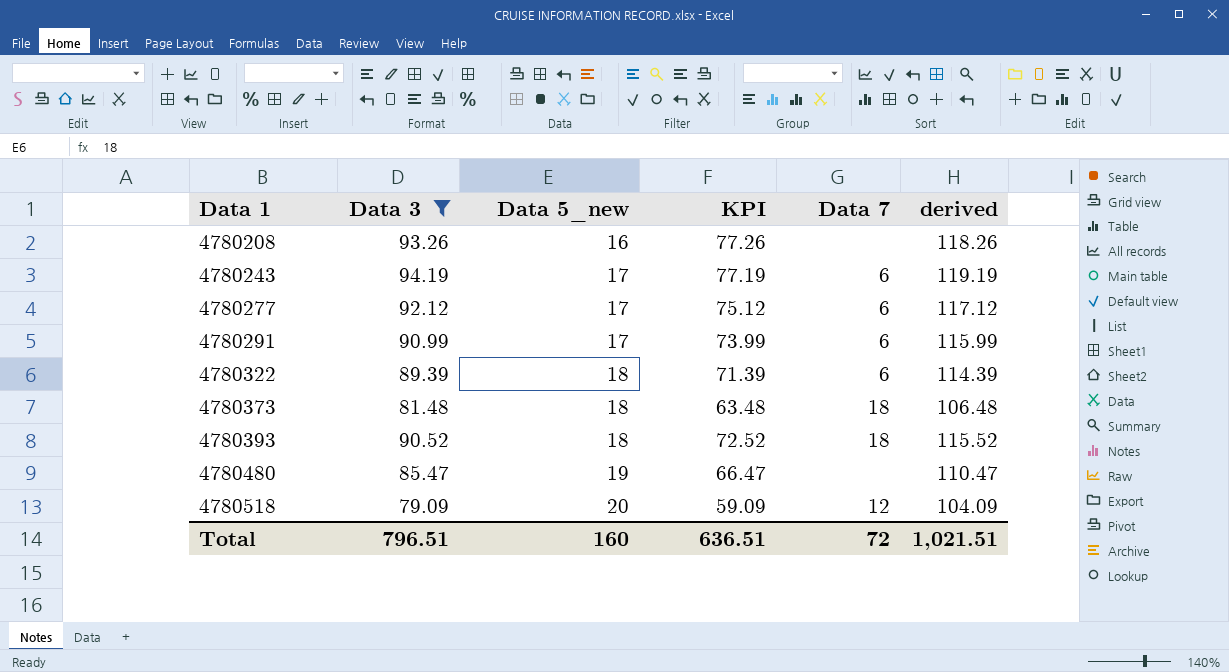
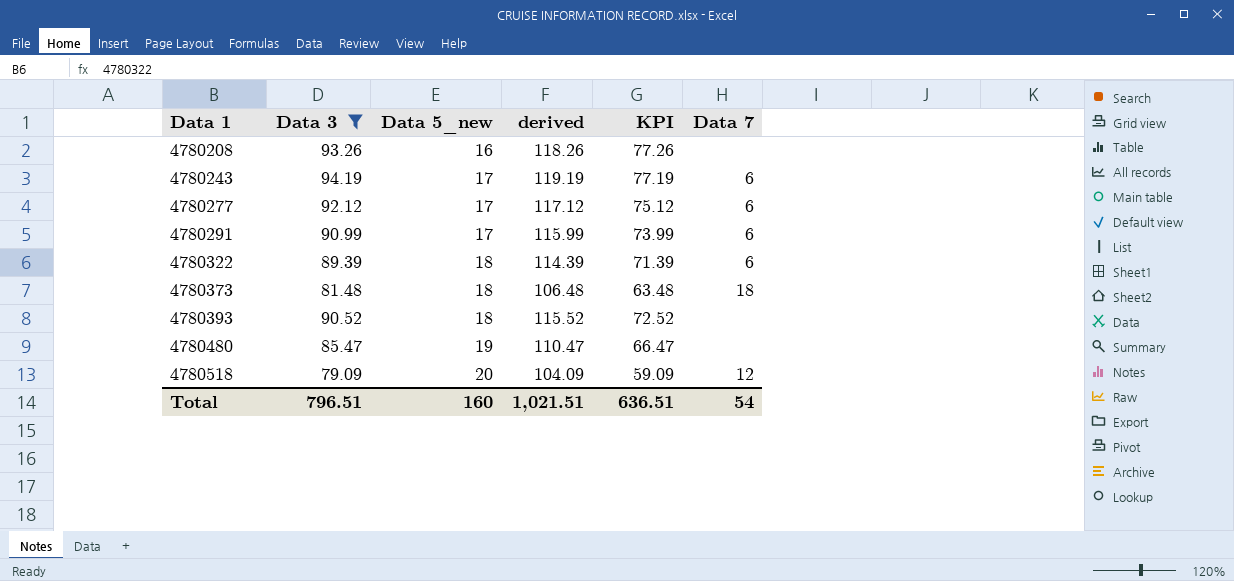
column derived | position: 6 -> 4
4780393 | Data 7: 18 -> none
Total | Data 7: 72 -> 54

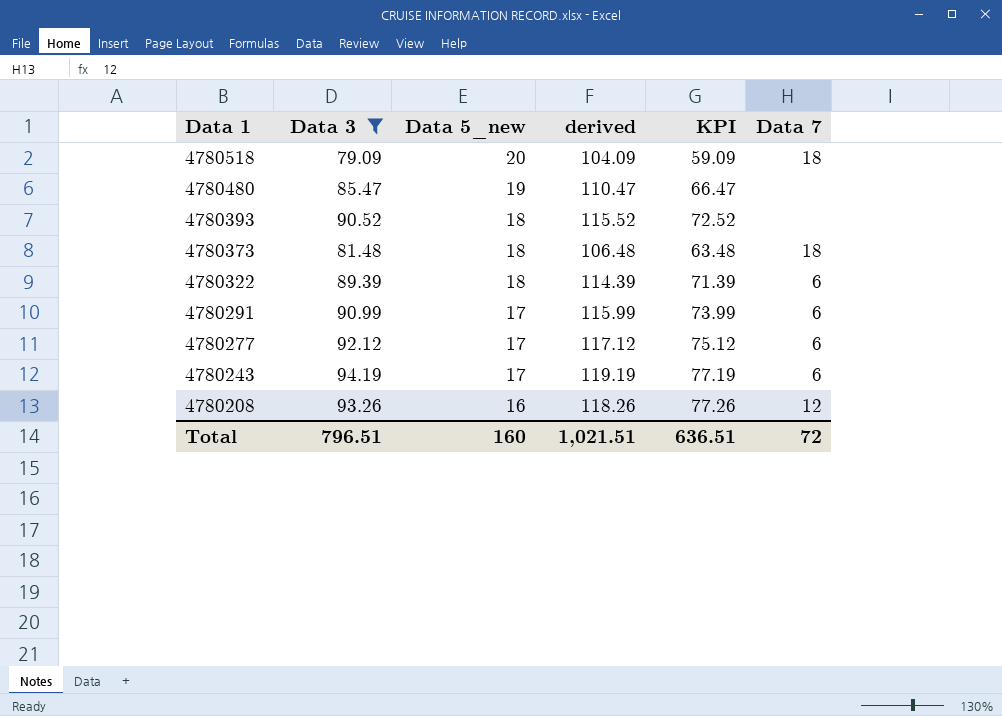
row order: Data 1 ascending -> Data 1 descending
4780518 | Data 7: 12 -> 18
4780208 | Data 7: none -> 12
Total | Data 7: 54 -> 72

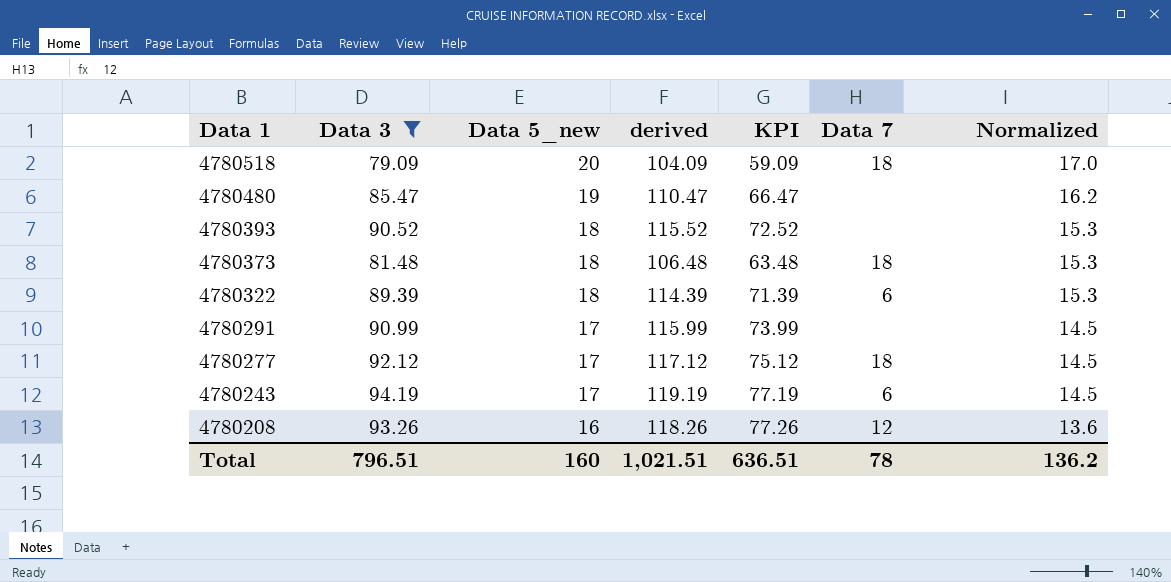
column Normalized | formula: none -> [Data 5_new] * 0.85
4780291 | Data 7: 6 -> none
4780277 | Data 7: 6 -> 18
Total | Data 7: 72 -> 78

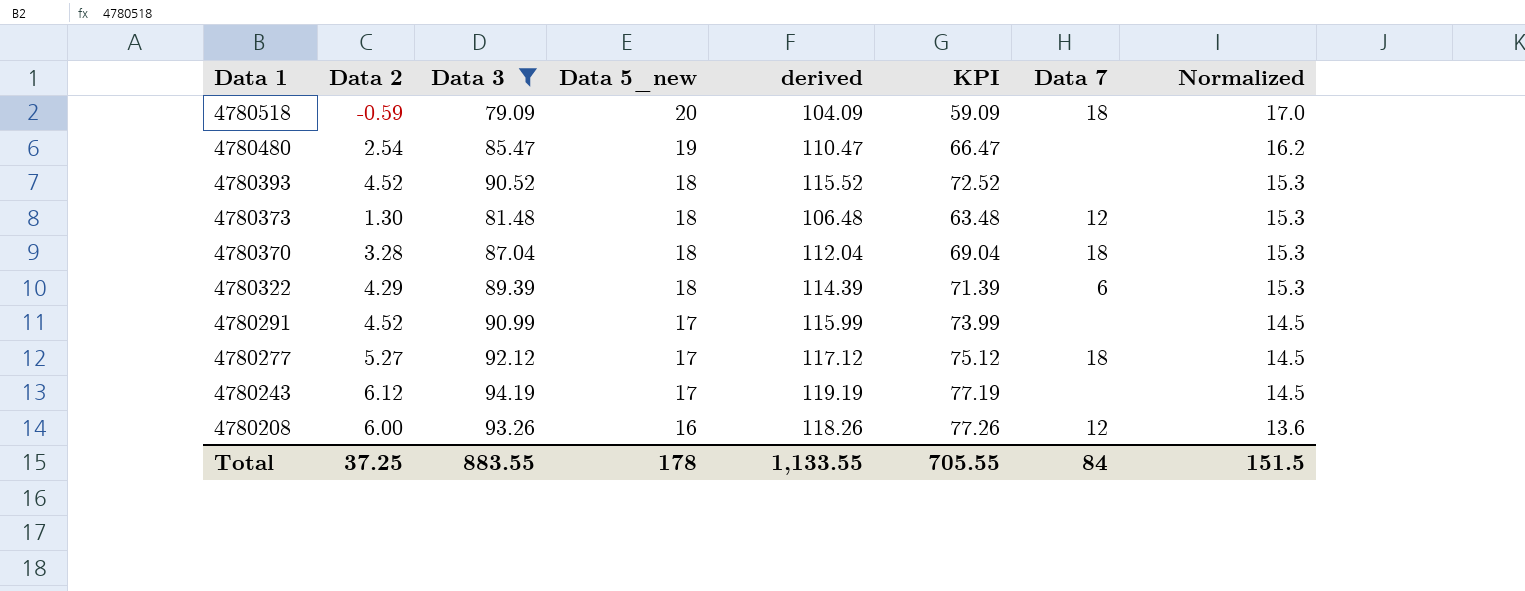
column Data 2 | position: none -> 2
4780373 | Data 7: 18 -> 12
row 4780370: none -> 3.28 | 87.04 | 18 | 112.04 | 69.04 | 18 | 15.3
4780243 | Data 7: 6 -> none
Total | Data 3: 796.51 -> 883.55
Total | Data 5_new: 160 -> 178
Total | derived: 1,021.51 -> 1,133.55
Total | KPI: 636.51 -> 705.55
Total | Data 7: 78 -> 84
Total | Normalized: 136.2 -> 151.5

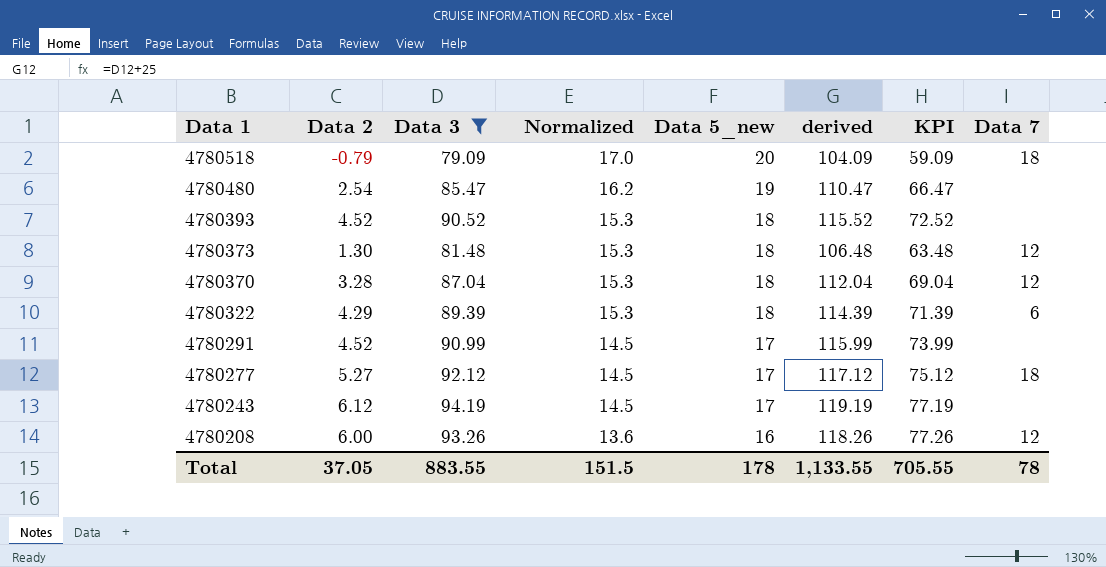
column Normalized | position: 8 -> 4
4780518 | Data 2: -0.59 -> -0.79
4780370 | Data 7: 18 -> 12
Total | Data 2: 37.25 -> 37.05
Total | Data 7: 84 -> 78

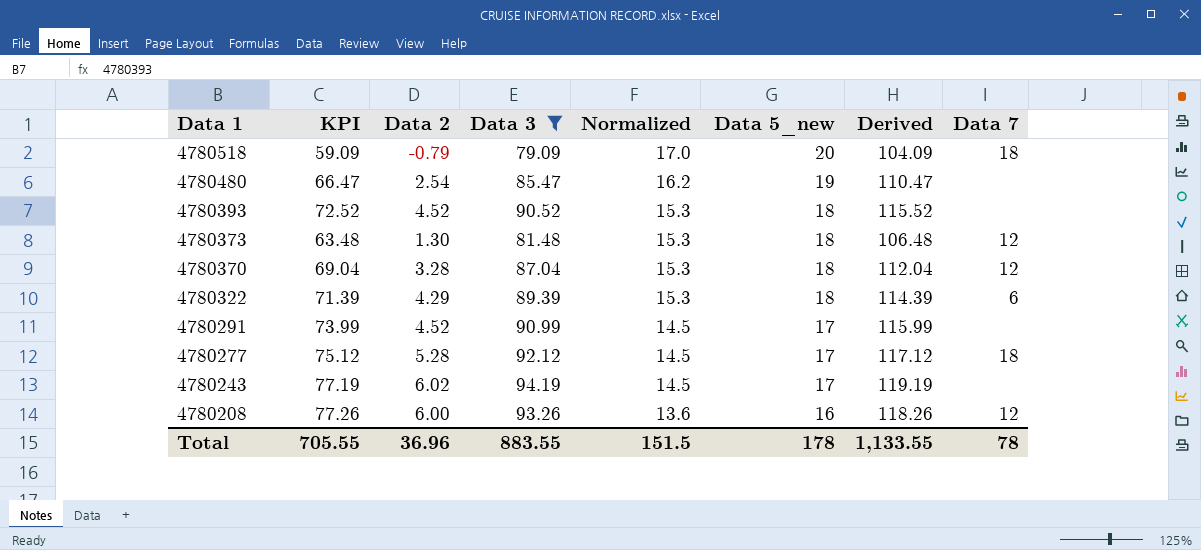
column KPI | position: 7 -> 2
column name: derived -> Derived
4780277 | Data 2: 5.27 -> 5.28
4780243 | Data 2: 6.12 -> 6.02
Total | Data 2: 37.05 -> 36.96

